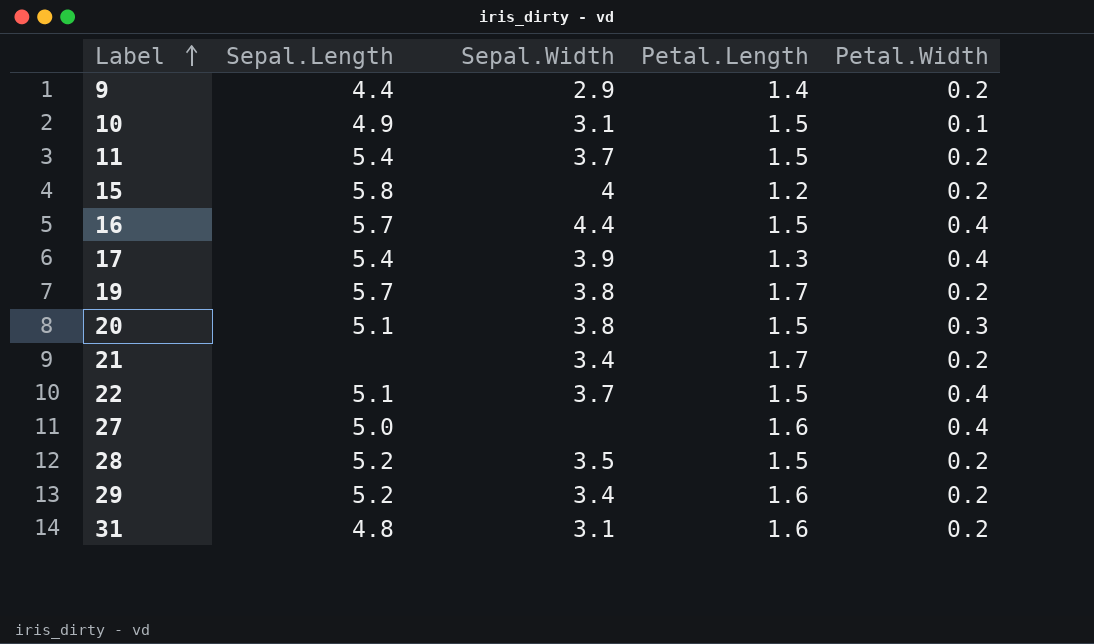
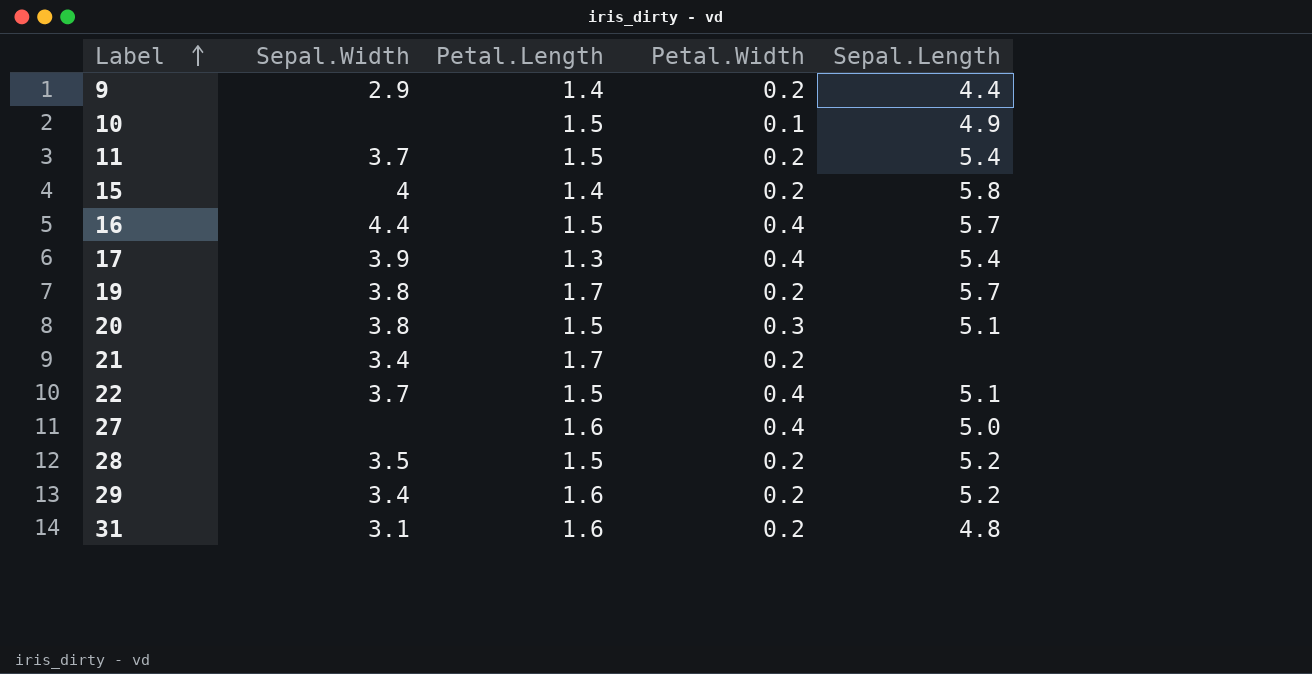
column Sepal.Length | position: 2 -> 5
10 | Sepal.Width: 3.1 -> none
15 | Petal.Length: 1.2 -> 1.4

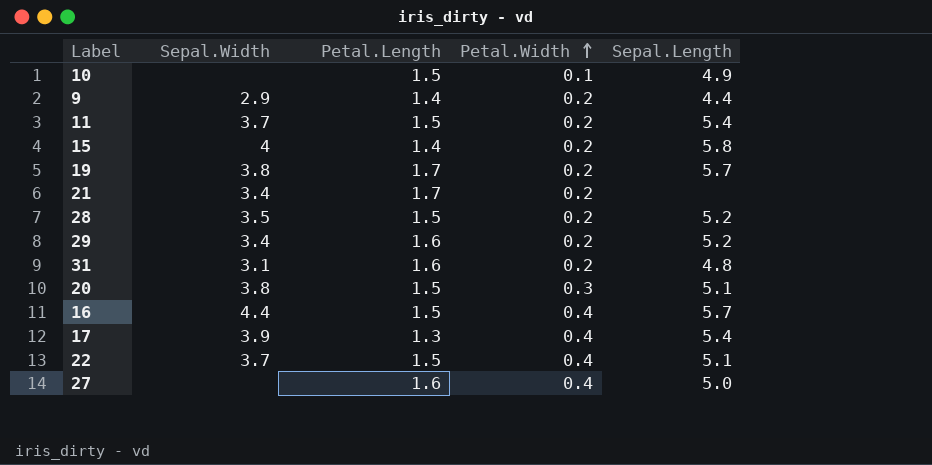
row order: Label ascending -> Petal.Width ascending

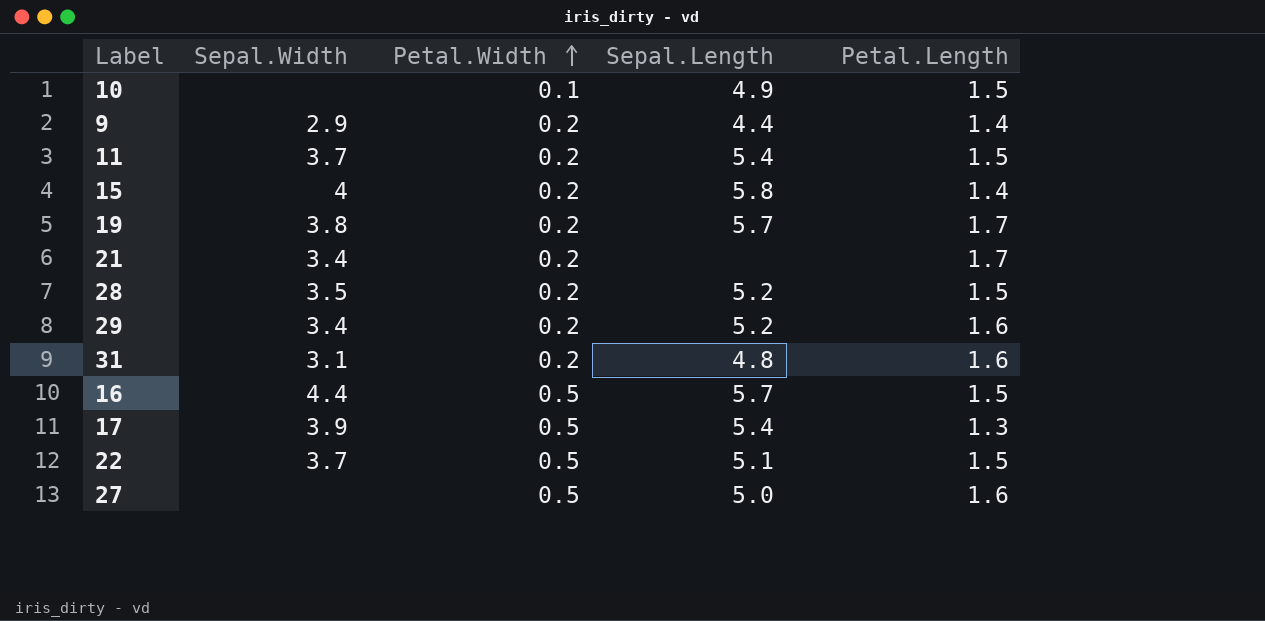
column Petal.Length | position: 3 -> 5
row 20: 3.8 | 1.5 | 0.3 | 5.1 -> none
16 | Petal.Width: 0.4 -> 0.5
17 | Petal.Width: 0.4 -> 0.5
22 | Petal.Width: 0.4 -> 0.5
27 | Petal.Width: 0.4 -> 0.5

